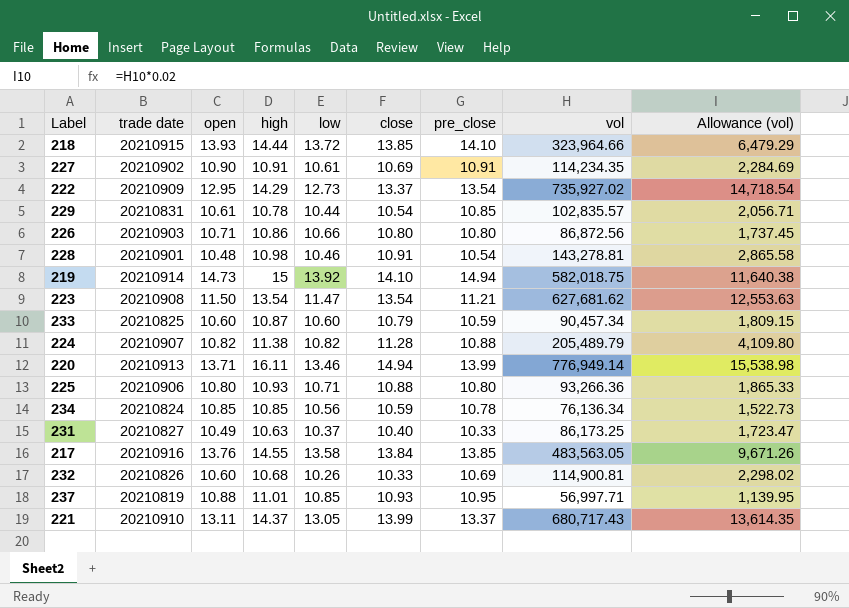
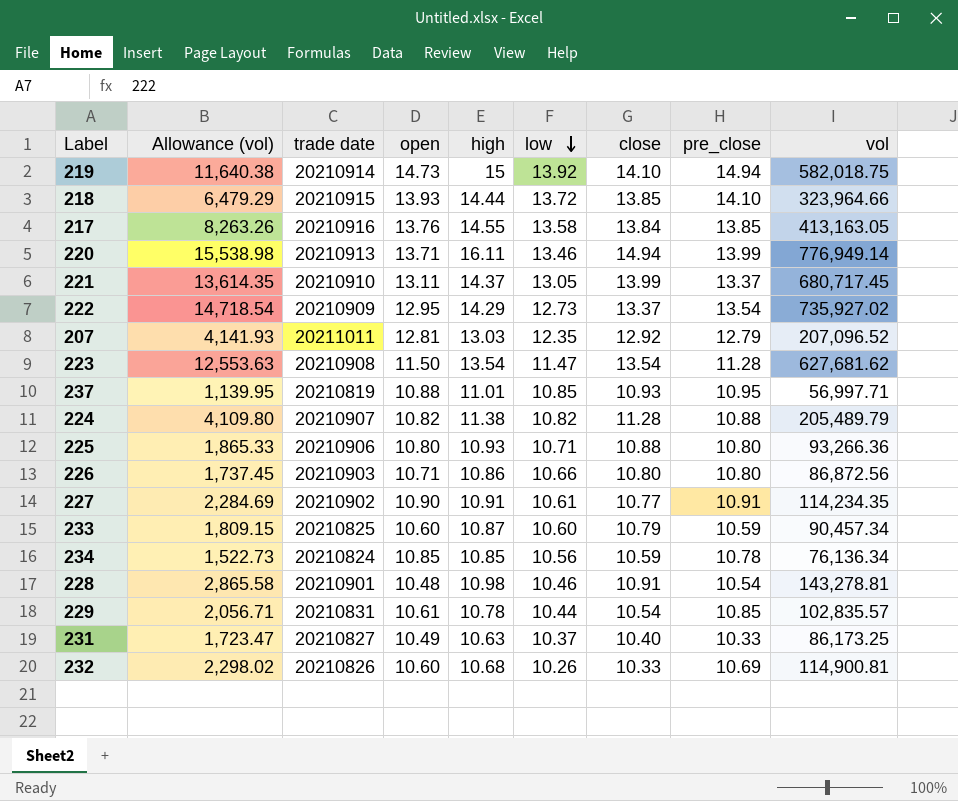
row order: none -> low descending
column Allowance (vol) | position: 9 -> 2
217 | Allowance (vol): 9,671.26 -> 8,263.26
217 | vol: 483,563.05 -> 413,163.05
221 | vol: 680,717.43 -> 680,717.45
row 207: none -> 4,141.93 | 20211011 | 12.81 | 13.03 | 12.35 | 12.92 | 12.79 | 207,096.52
223 | pre_close: 11.21 -> 11.28
227 | close: 10.69 -> 10.77

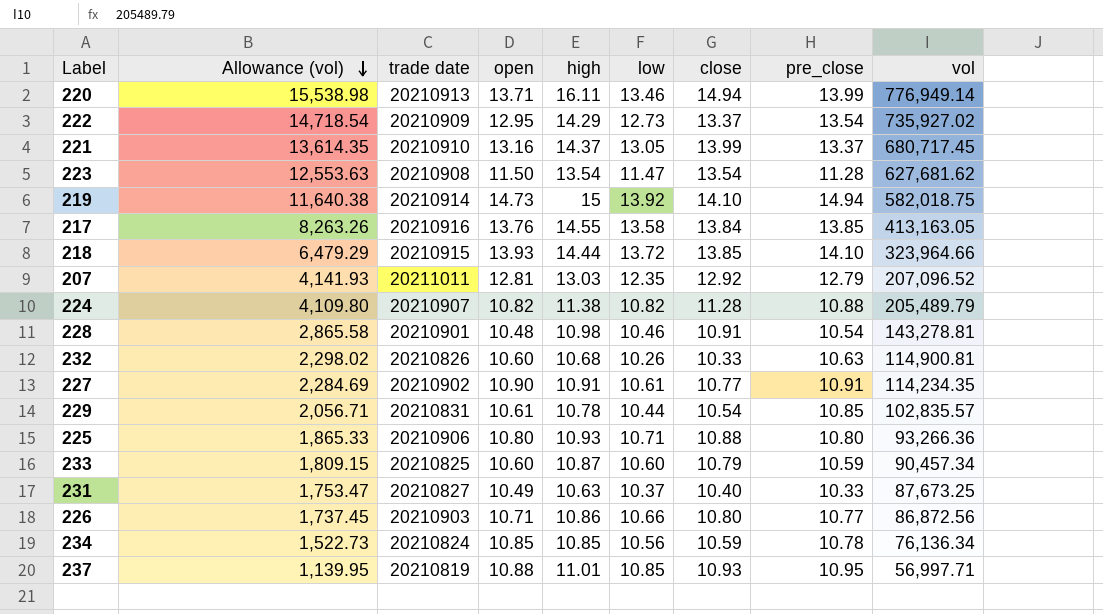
row order: low descending -> Allowance (vol) descending
221 | open: 13.11 -> 13.16
232 | pre_close: 10.69 -> 10.63
231 | Allowance (vol): 1,723.47 -> 1,753.47
231 | vol: 86,173.25 -> 87,673.25
226 | pre_close: 10.80 -> 10.77

